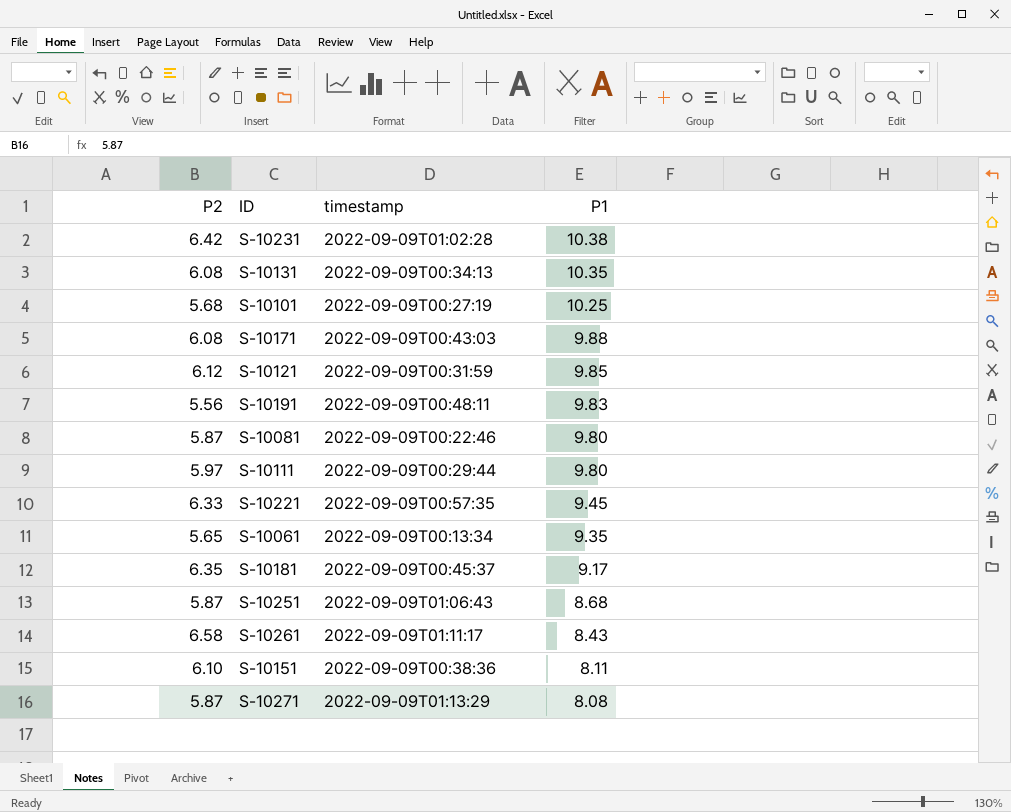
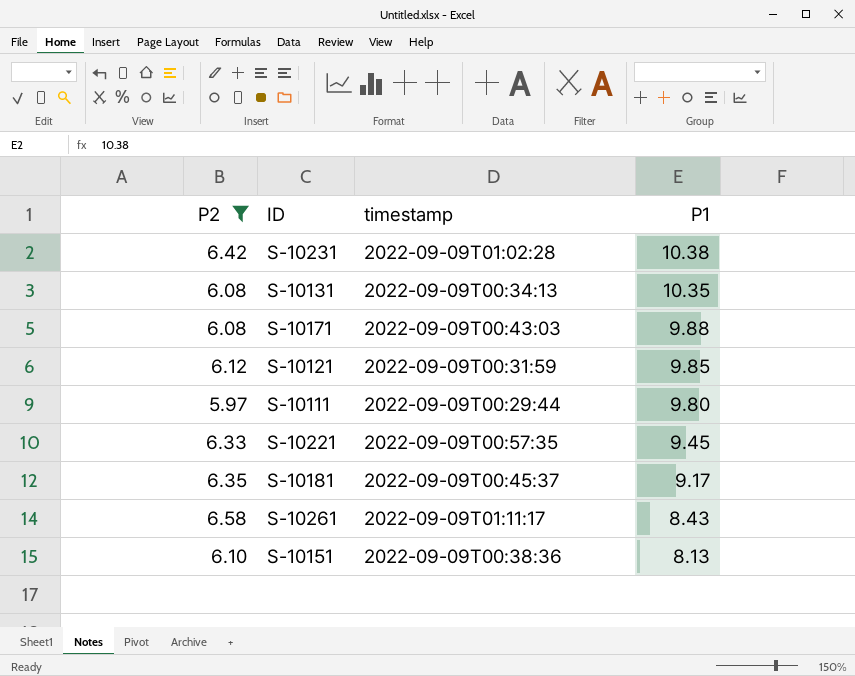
filter: none -> P2 >= 5.97
S-10151 | P1: 8.11 -> 8.13

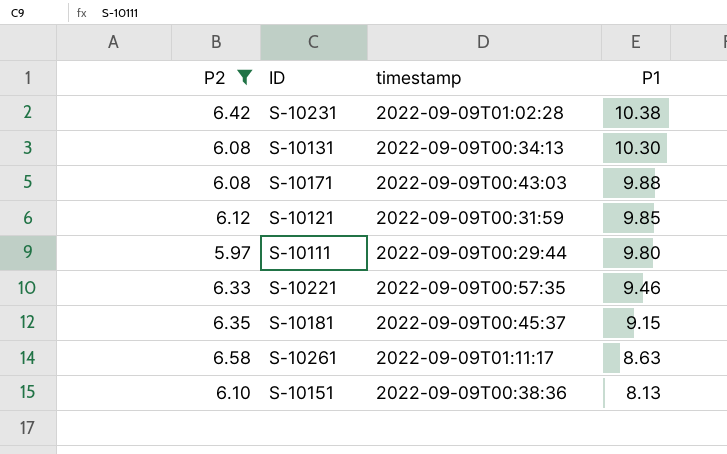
S-10131 | P1: 10.35 -> 10.30
S-10221 | P1: 9.45 -> 9.46
S-10181 | P1: 9.17 -> 9.15
S-10261 | P1: 8.43 -> 8.63

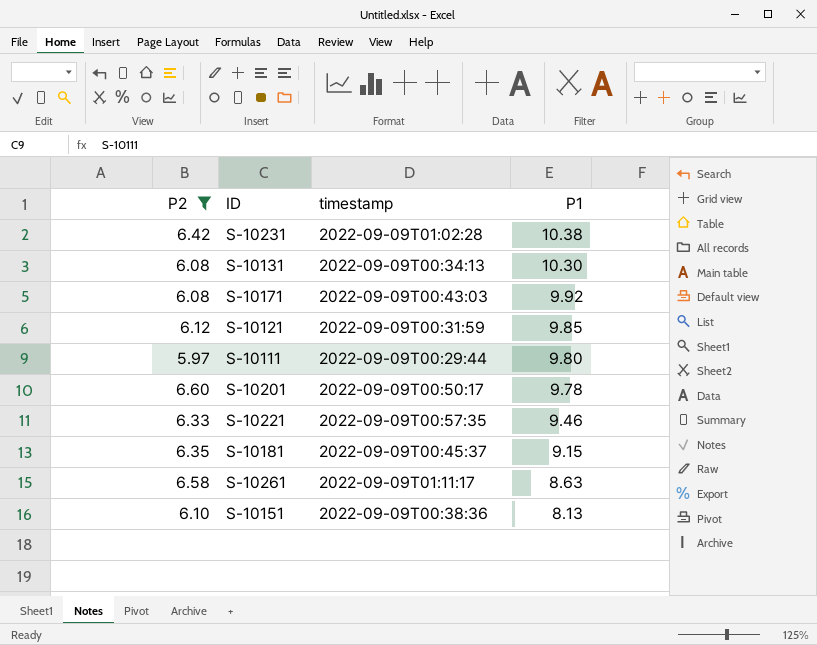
S-10171 | P1: 9.88 -> 9.92
row S-10201: none -> 6.60 | 2022-09-09T00:50:17 | 9.78

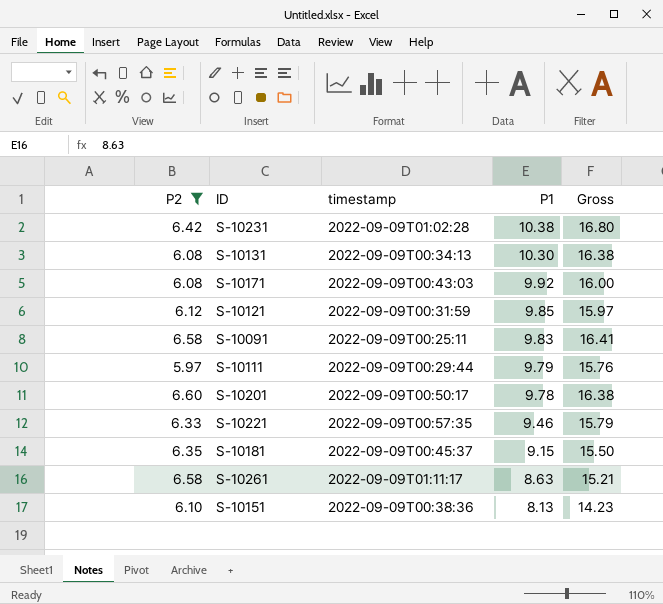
column Gross | formula: none -> [P2] + [P1]
row S-10091: none -> 6.58 | 2022-09-09T00:25:11 | 9.83 | 16.41
S-10111 | P1: 9.80 -> 9.79

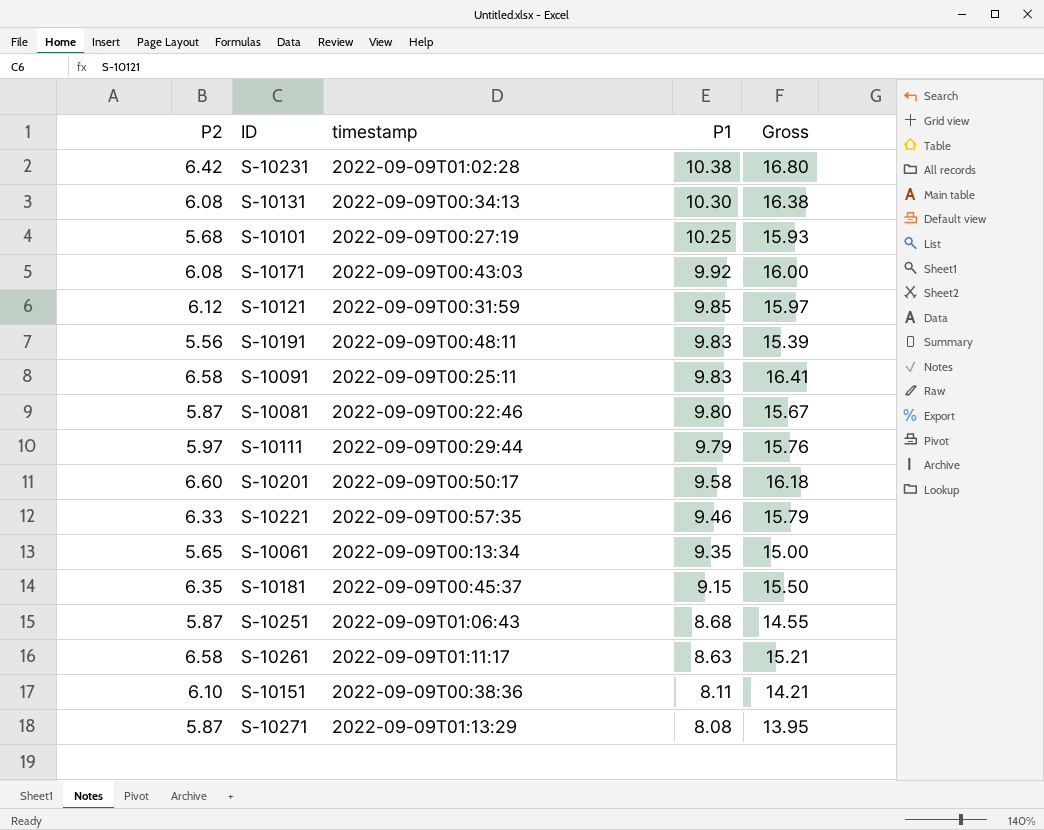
filter: P2 >= 5.97 -> none
S-10201 | P1: 9.78 -> 9.58
S-10201 | Gross: 16.38 -> 16.18
S-10151 | P1: 8.13 -> 8.11
S-10151 | Gross: 14.23 -> 14.21

